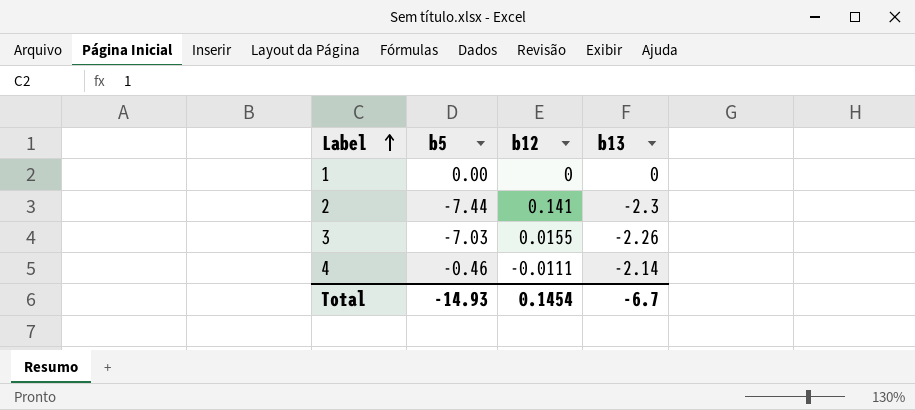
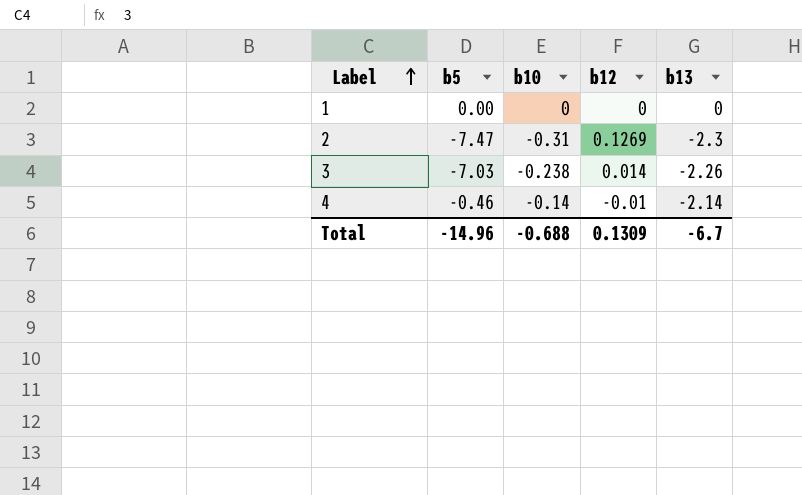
column b10 | position: none -> 3
2 | b5: -7.44 -> -7.47
2 | b12: 0.141 -> 0.1269
3 | b12: 0.0155 -> 0.014
4 | b12: -0.0111 -> -0.01
Total | b5: -14.93 -> -14.96
Total | b12: 0.1454 -> 0.1309

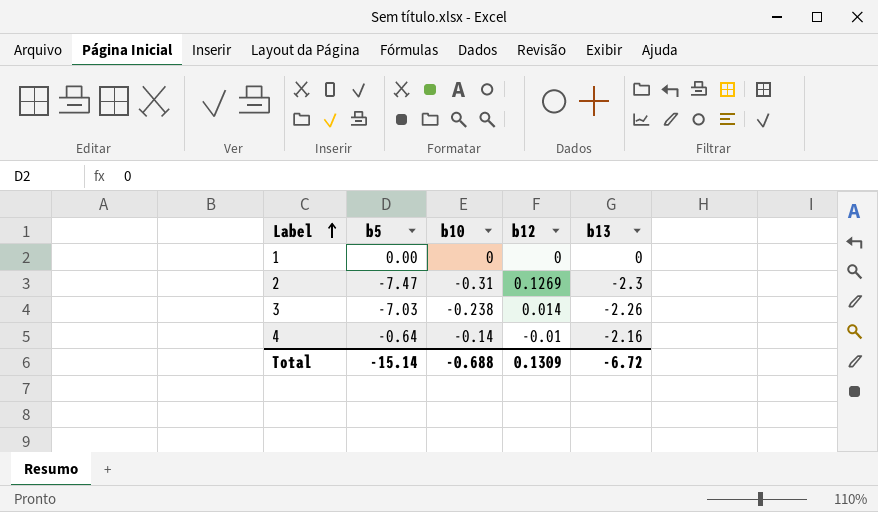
4 | b5: -0.46 -> -0.64
4 | b13: -2.14 -> -2.16
Total | b5: -14.96 -> -15.14
Total | b13: -6.7 -> -6.72

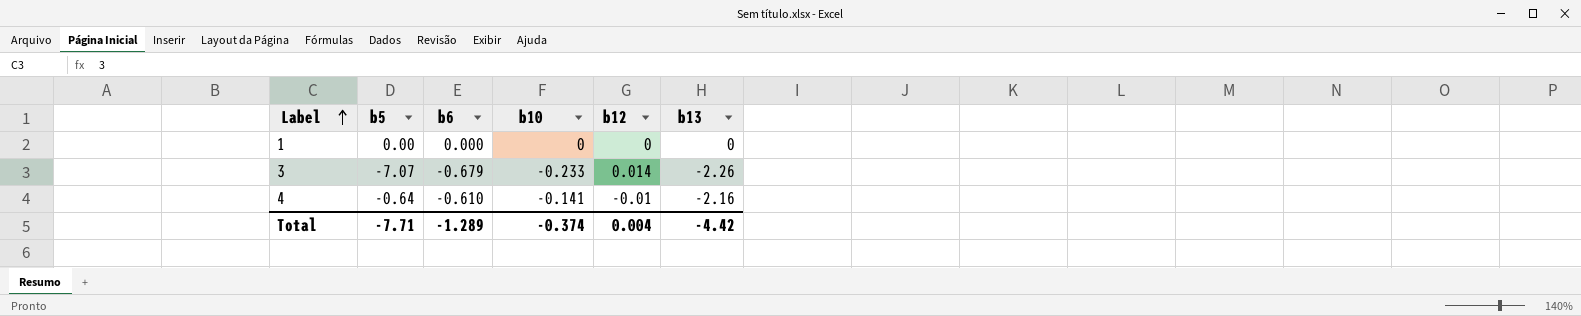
column b6 | position: none -> 3
row 2: -7.47 | -0.31 | 0.1269 | -2.3 -> none
3 | b5: -7.03 -> -7.07
3 | b10: -0.238 -> -0.233
4 | b10: -0.14 -> -0.141
Total | b5: -15.14 -> -7.71
Total | b10: -0.688 -> -0.374
Total | b12: 0.1309 -> 0.004
Total | b13: -6.72 -> -4.42

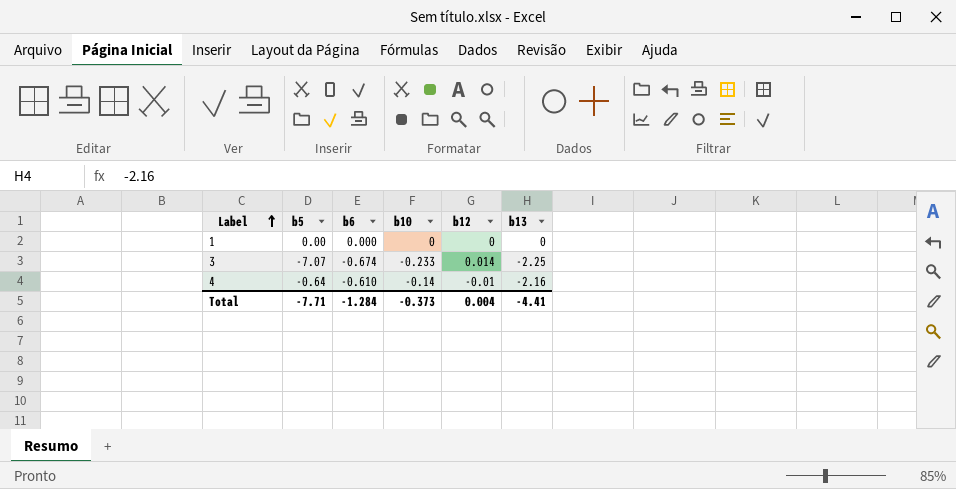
3 | b6: -0.679 -> -0.674
3 | b13: -2.26 -> -2.25
4 | b10: -0.141 -> -0.14
Total | b6: -1.289 -> -1.284
Total | b10: -0.374 -> -0.373
Total | b13: -4.42 -> -4.41

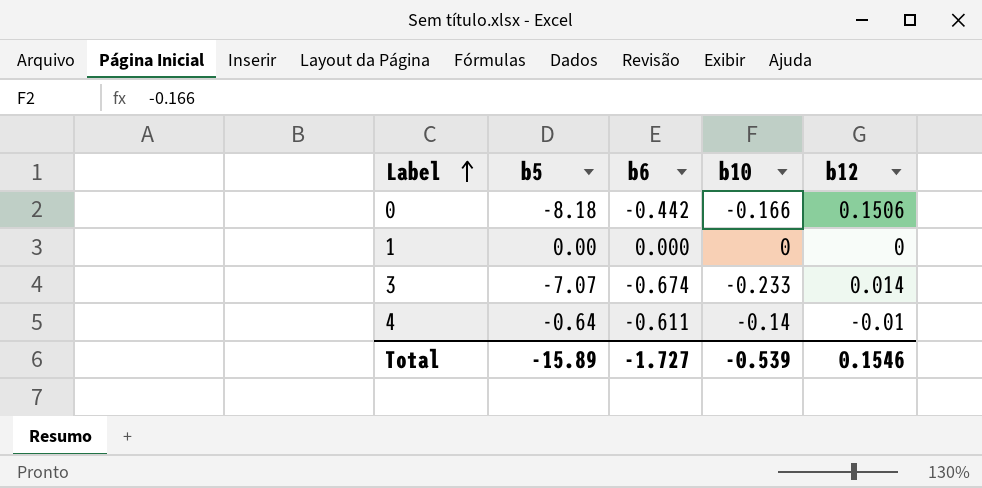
column b13 | position: 6 -> none
row 0: none -> -8.18 | -0.442 | -0.166 | 0.1506
4 | b6: -0.610 -> -0.611
Total | b5: -7.71 -> -15.89
Total | b6: -1.284 -> -1.727
Total | b10: -0.373 -> -0.539
Total | b12: 0.004 -> 0.1546

